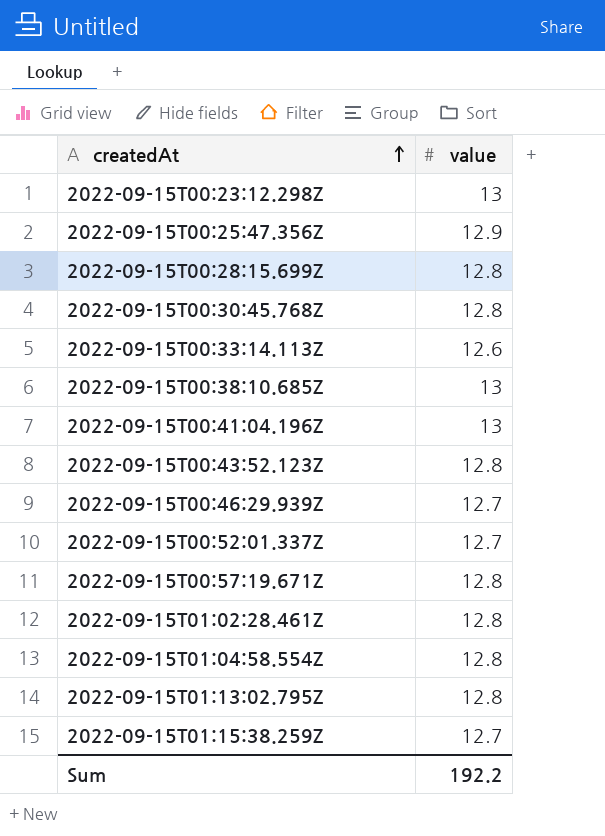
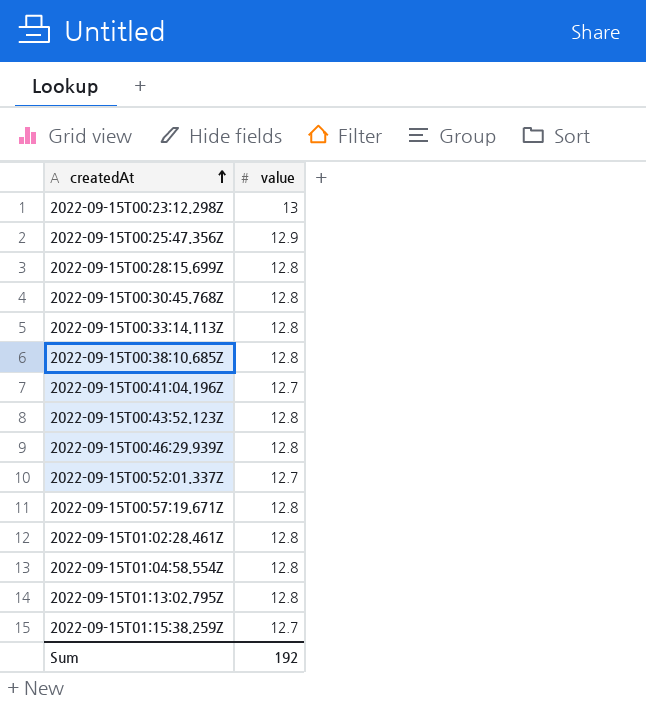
2022-09-15T00:33:14.113Z | value: 12.6 -> 12.8
2022-09-15T00:38:10.685Z | value: 13 -> 12.8
2022-09-15T00:41:04.196Z | value: 13 -> 12.7
2022-09-15T00:46:29.939Z | value: 12.7 -> 12.8
Sum | value: 192.2 -> 192

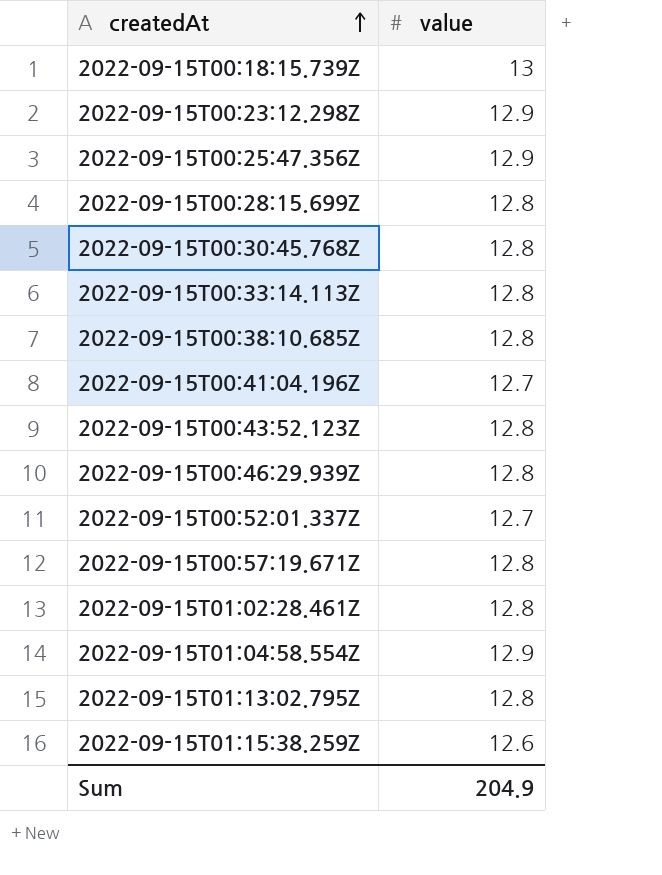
row 2022-09-15T00:18:15.739Z: none -> 13
2022-09-15T00:23:12.298Z | value: 13 -> 12.9
2022-09-15T01:04:58.554Z | value: 12.8 -> 12.9
2022-09-15T01:15:38.259Z | value: 12.7 -> 12.6
Sum | value: 192 -> 204.9

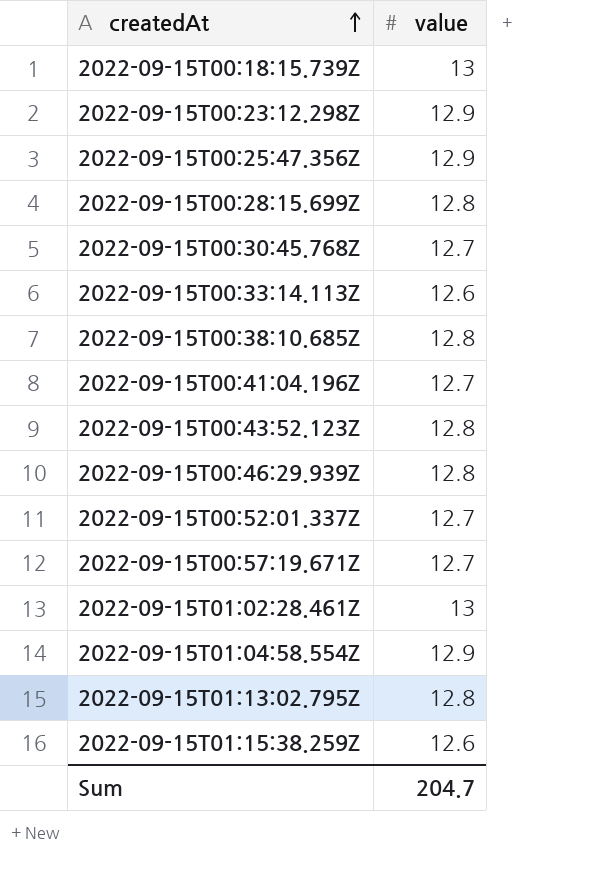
2022-09-15T00:30:45.768Z | value: 12.8 -> 12.7
2022-09-15T00:33:14.113Z | value: 12.8 -> 12.6
2022-09-15T00:57:19.671Z | value: 12.8 -> 12.7
2022-09-15T01:02:28.461Z | value: 12.8 -> 13
Sum | value: 204.9 -> 204.7

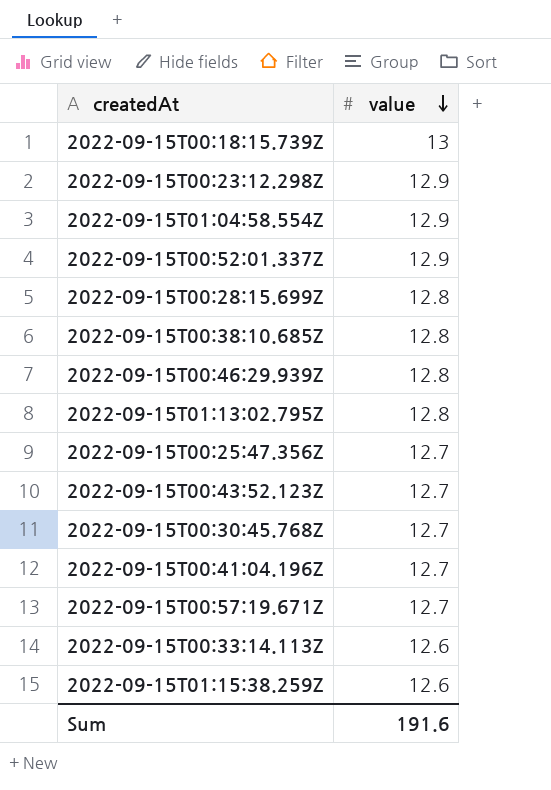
row order: createdAt ascending -> value descending
row 2022-09-15T01:02:28.461Z: 13 -> none
2022-09-15T00:52:01.337Z | value: 12.7 -> 12.9
2022-09-15T00:25:47.356Z | value: 12.9 -> 12.7
2022-09-15T00:43:52.123Z | value: 12.8 -> 12.7
Sum | value: 204.7 -> 191.6

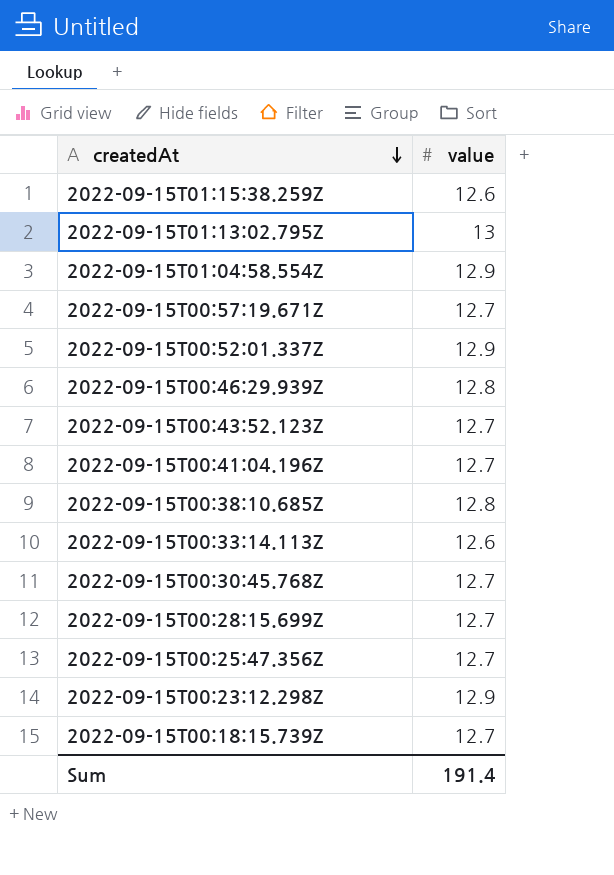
row order: value descending -> createdAt descending
2022-09-15T01:13:02.795Z | value: 12.8 -> 13
2022-09-15T00:28:15.699Z | value: 12.8 -> 12.7
2022-09-15T00:18:15.739Z | value: 13 -> 12.7
Sum | value: 191.6 -> 191.4

